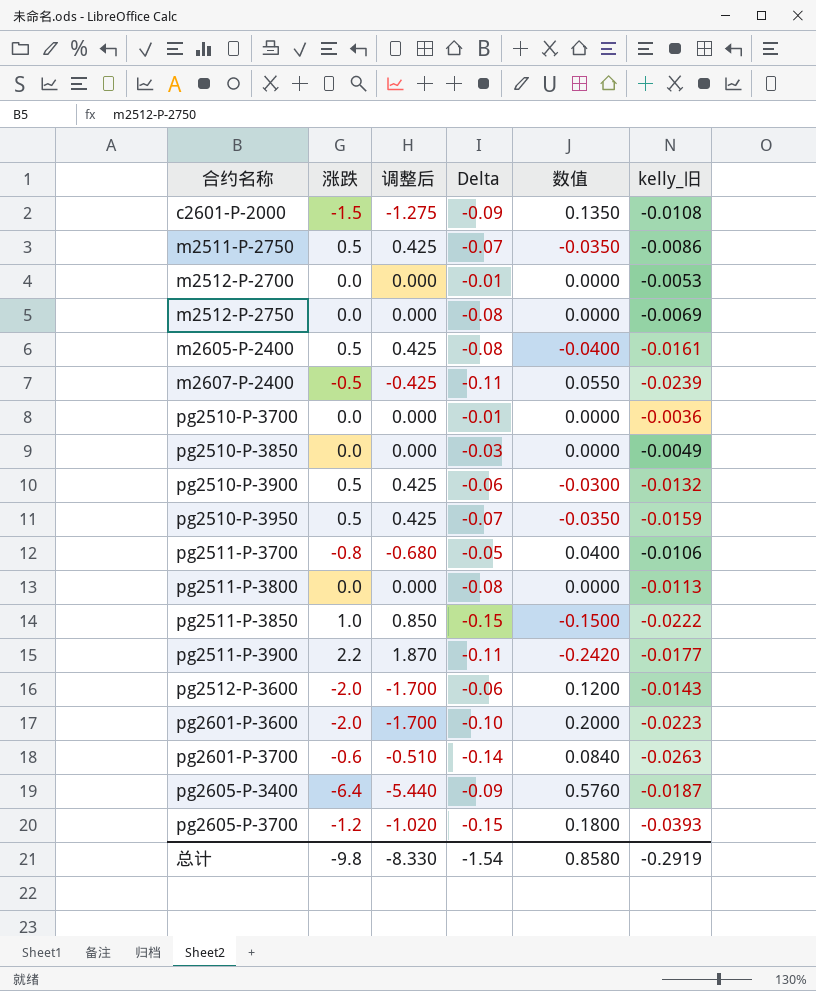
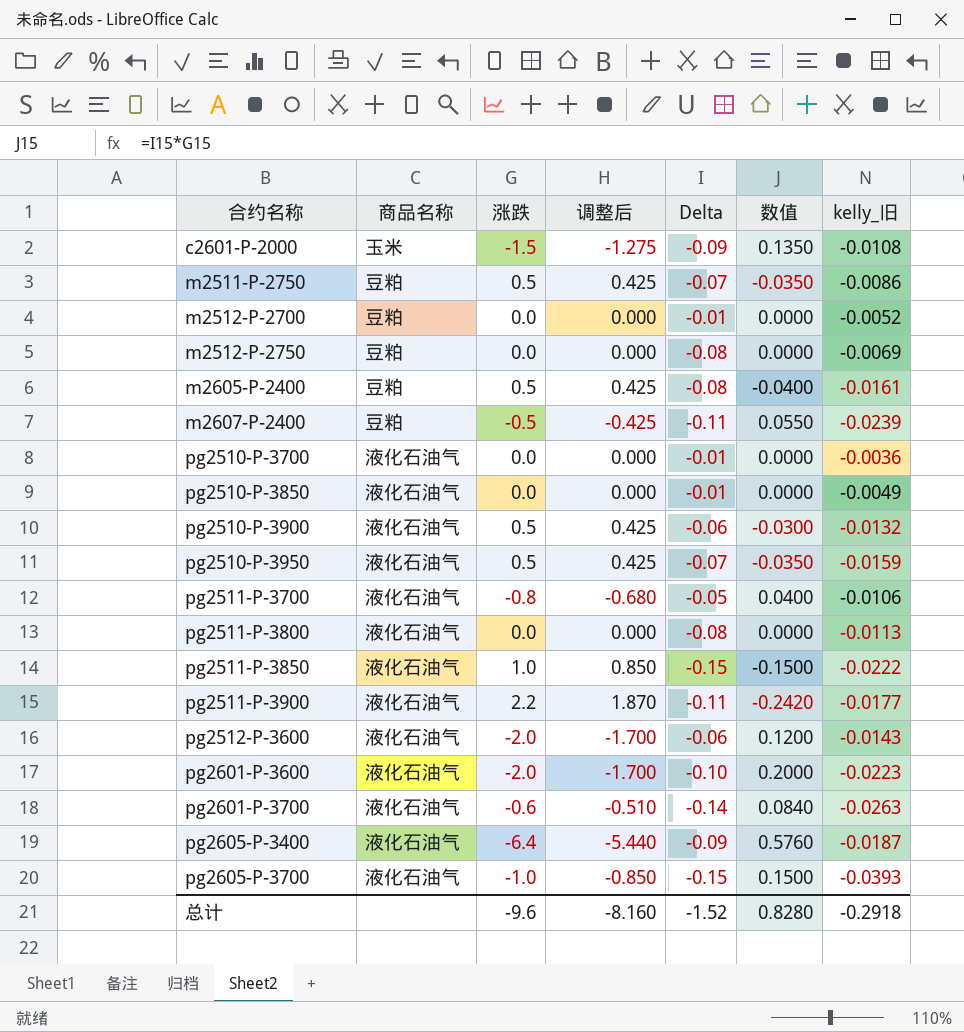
column 商品名称 | position: none -> 2
m2512-P-2700 | kelly_旧: -0.0053 -> -0.0052
pg2510-P-3850 | Delta: -0.03 -> -0.01
pg2605-P-3700 | 涨跌: -1.2 -> -1.0
pg2605-P-3700 | 调整后: -1.020 -> -0.850
pg2605-P-3700 | 数值: 0.1800 -> 0.1500
总计 | 涨跌: -9.8 -> -9.6
总计 | 调整后: -8.330 -> -8.160
总计 | Delta: -1.54 -> -1.52
总计 | 数值: 0.8580 -> 0.8280
总计 | kelly_旧: -0.2919 -> -0.2918

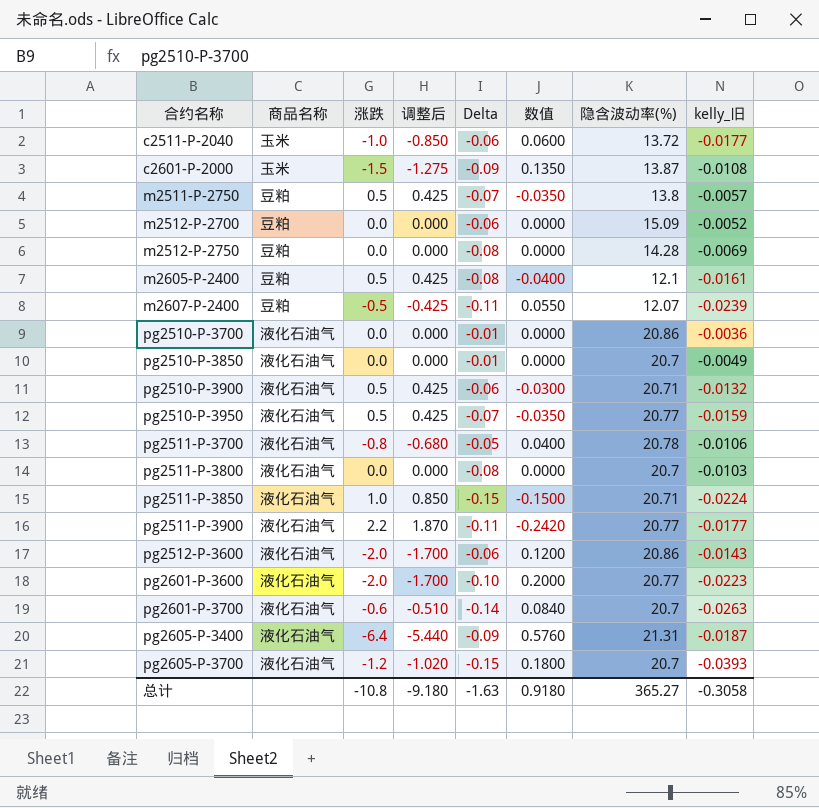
column 隐含波动率(%) | position: none -> 7
row c2511-P-2040: none -> 玉米 | -1.0 | -0.850 | -0.06 | 0.0600 | 13.72 | -0.0177
m2511-P-2750 | kelly_旧: -0.0086 -> -0.0057
m2512-P-2700 | Delta: -0.01 -> -0.06
pg2511-P-3800 | kelly_旧: -0.0113 -> -0.0103
pg2511-P-3850 | kelly_旧: -0.0222 -> -0.0224
pg2605-P-3700 | 涨跌: -1.0 -> -1.2
pg2605-P-3700 | 调整后: -0.850 -> -1.020
pg2605-P-3700 | 数值: 0.1500 -> 0.1800
总计 | 涨跌: -9.6 -> -10.8
总计 | 调整后: -8.160 -> -9.180
总计 | Delta: -1.52 -> -1.63
总计 | 数值: 0.8280 -> 0.9180
总计 | kelly_旧: -0.2918 -> -0.3058

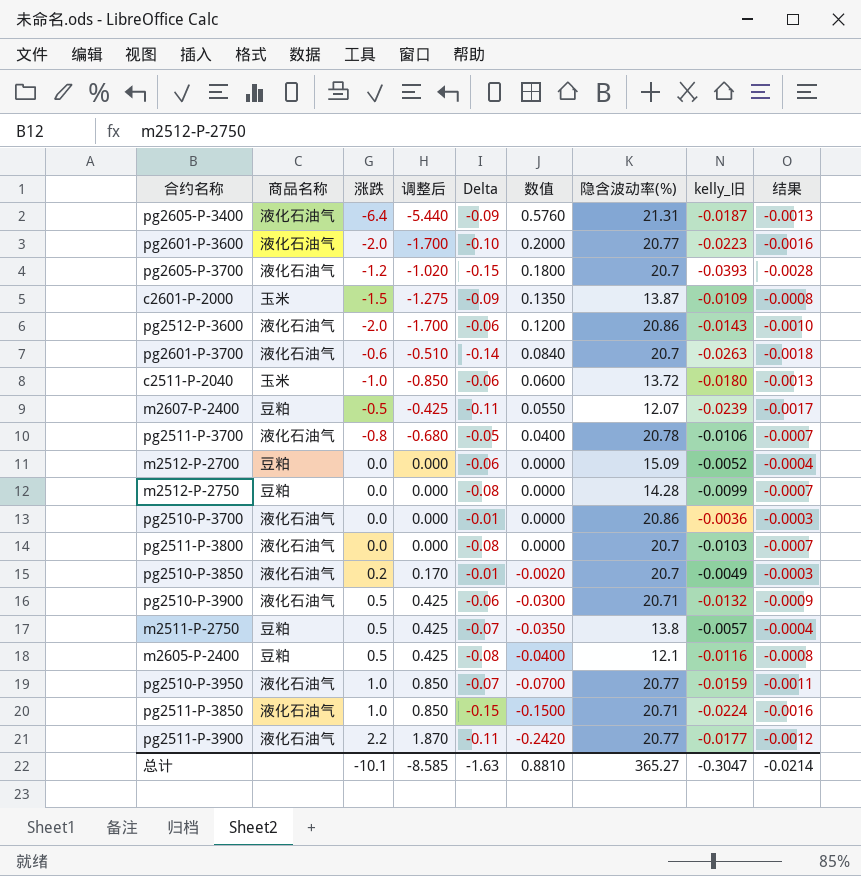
row order: 合约名称 ascending -> 数值 descending
column 结果 | formula: none -> [kelly_旧] * 0.07
c2601-P-2000 | kelly_旧: -0.0108 -> -0.0109
c2511-P-2040 | kelly_旧: -0.0177 -> -0.0180
m2512-P-2750 | kelly_旧: -0.0069 -> -0.0099
pg2510-P-3850 | 涨跌: 0.0 -> 0.2
pg2510-P-3850 | 调整后: 0.000 -> 0.170
pg2510-P-3850 | 数值: 0.0000 -> -0.0020
m2605-P-2400 | kelly_旧: -0.0161 -> -0.0116
pg2510-P-3950 | 涨跌: 0.5 -> 1.0
pg2510-P-3950 | 调整后: 0.425 -> 0.850
pg2510-P-3950 | 数值: -0.0350 -> -0.0700
总计 | 涨跌: -10.8 -> -10.1
总计 | 调整后: -9.180 -> -8.585
总计 | 数值: 0.9180 -> 0.8810
总计 | kelly_旧: -0.3058 -> -0.3047

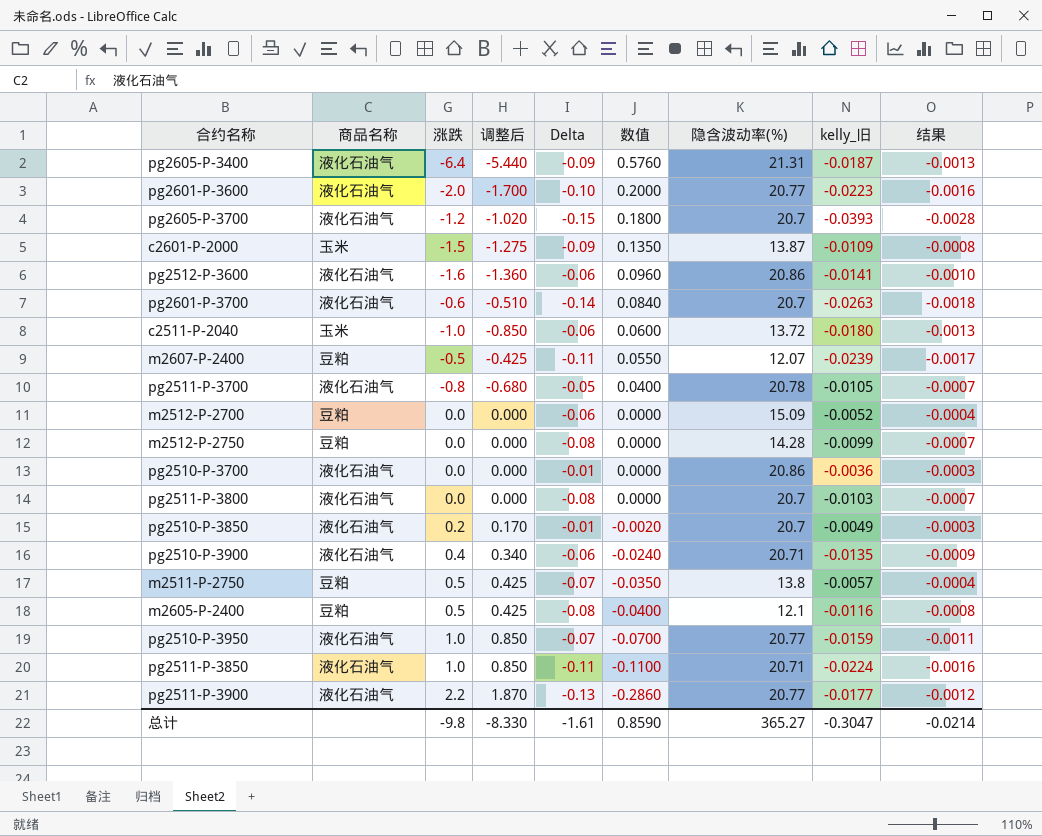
pg2512-P-3600 | 涨跌: -2.0 -> -1.6
pg2512-P-3600 | 调整后: -1.700 -> -1.360
pg2512-P-3600 | 数值: 0.1200 -> 0.0960
pg2512-P-3600 | kelly_旧: -0.0143 -> -0.0141
pg2511-P-3700 | kelly_旧: -0.0106 -> -0.0105
pg2510-P-3900 | 涨跌: 0.5 -> 0.4
pg2510-P-3900 | 调整后: 0.425 -> 0.340
pg2510-P-3900 | 数值: -0.0300 -> -0.0240
pg2510-P-3900 | kelly_旧: -0.0132 -> -0.0135
pg2511-P-3850 | Delta: -0.15 -> -0.11
pg2511-P-3850 | 数值: -0.1500 -> -0.1100
pg2511-P-3900 | Delta: -0.11 -> -0.13
pg2511-P-3900 | 数值: -0.2420 -> -0.2860
总计 | 涨跌: -10.1 -> -9.8
总计 | 调整后: -8.585 -> -8.330
总计 | Delta: -1.63 -> -1.61
总计 | 数值: 0.8810 -> 0.8590

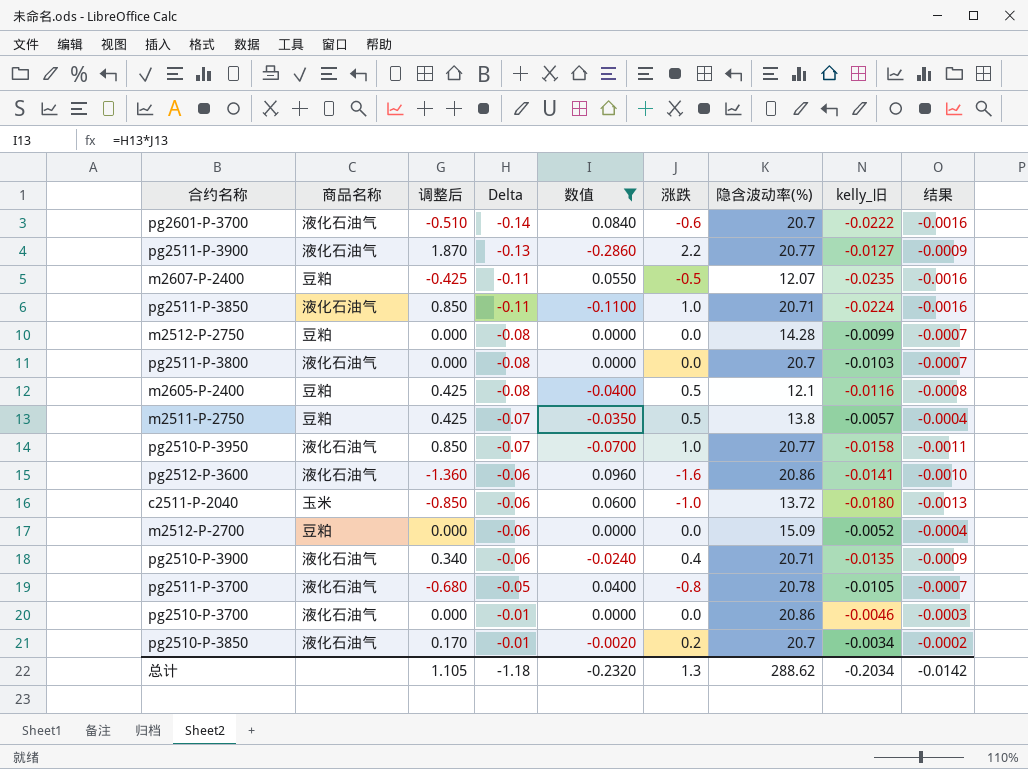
filter: none -> 数值 <= 0.0960
row order: 数值 descending -> Delta ascending
column 涨跌 | position: 3 -> 6
pg2601-P-3700 | kelly_旧: -0.0263 -> -0.0222
pg2601-P-3700 | 结果: -0.0018 -> -0.0016
pg2511-P-3900 | kelly_旧: -0.0177 -> -0.0127
pg2511-P-3900 | 结果: -0.0012 -> -0.0009
m2607-P-2400 | kelly_旧: -0.0239 -> -0.0235
m2607-P-2400 | 结果: -0.0017 -> -0.0016
pg2510-P-3950 | kelly_旧: -0.0159 -> -0.0158
pg2510-P-3700 | kelly_旧: -0.0036 -> -0.0046
pg2510-P-3850 | kelly_旧: -0.0049 -> -0.0034
pg2510-P-3850 | 结果: -0.0003 -> -0.0002
总计 | 调整后: -8.330 -> 1.105
总计 | Delta: -1.61 -> -1.18
总计 | 数值: 0.8590 -> -0.2320
总计 | 涨跌: -9.8 -> 1.3
总计 | 隐含波动率(%): 365.27 -> 288.62
总计 | kelly_旧: -0.3047 -> -0.2034
总计 | 结果: -0.0214 -> -0.0142

